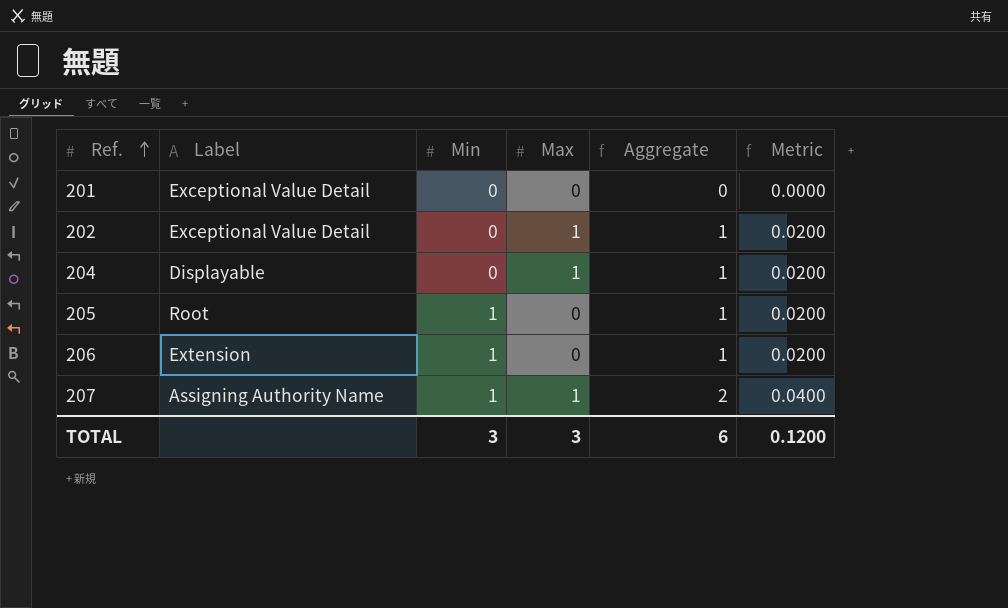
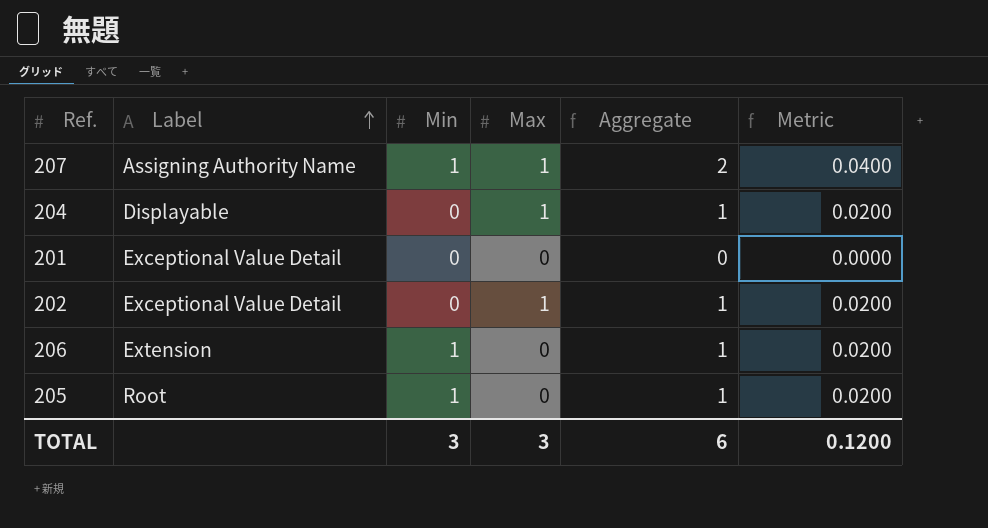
row order: Ref. ascending -> Label ascending

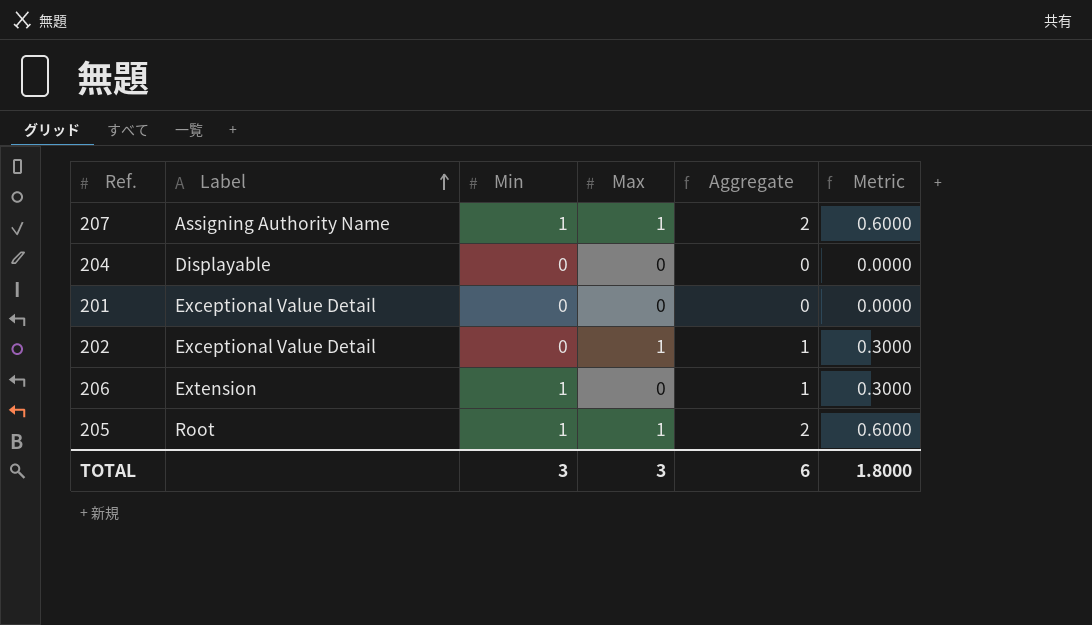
column Metric | formula: [Aggregate] * 0.02 -> [Aggregate] * 0.3
204 | Max: 1 -> 0
204 | Aggregate: 1 -> 0
205 | Max: 0 -> 1
205 | Aggregate: 1 -> 2
TOTAL | Metric: 0.1200 -> 1.8000

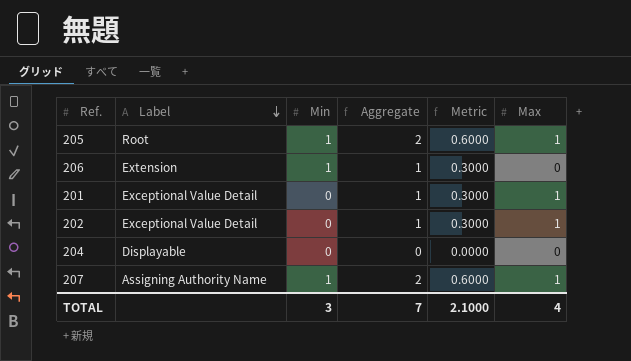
row order: Label ascending -> Label descending
column Max | position: 4 -> 6
201 | Aggregate: 0 -> 1
201 | Metric: 0.0000 -> 0.3000
201 | Max: 0 -> 1
TOTAL | Aggregate: 6 -> 7
TOTAL | Metric: 1.8000 -> 2.1000
TOTAL | Max: 3 -> 4

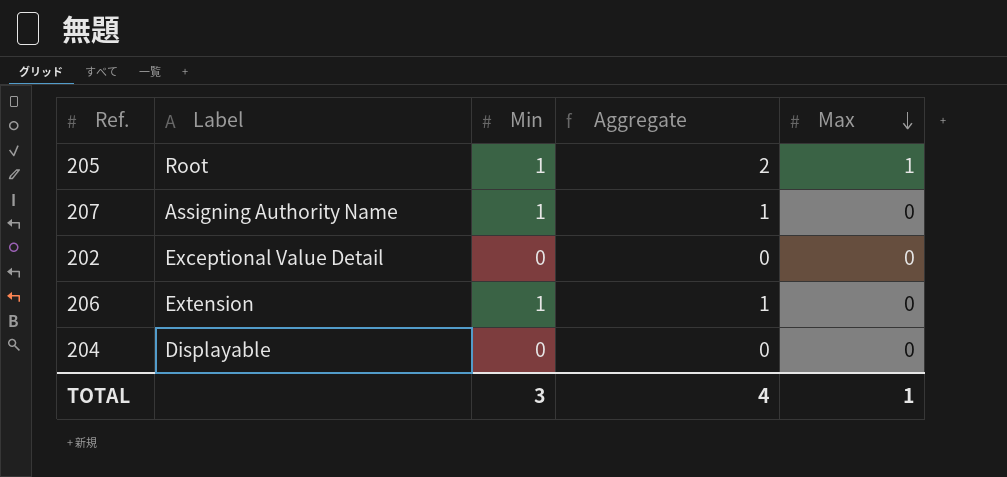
row order: Label descending -> Max descending
column Metric | formula: [Aggregate] * 0.3 -> none
row 201: Exceptional Value Detail | 0 | 1 | 0.3000 | 1 -> none
207 | Aggregate: 2 -> 1
207 | Max: 1 -> 0
202 | Aggregate: 1 -> 0
202 | Max: 1 -> 0
TOTAL | Aggregate: 7 -> 4
TOTAL | Max: 4 -> 1

